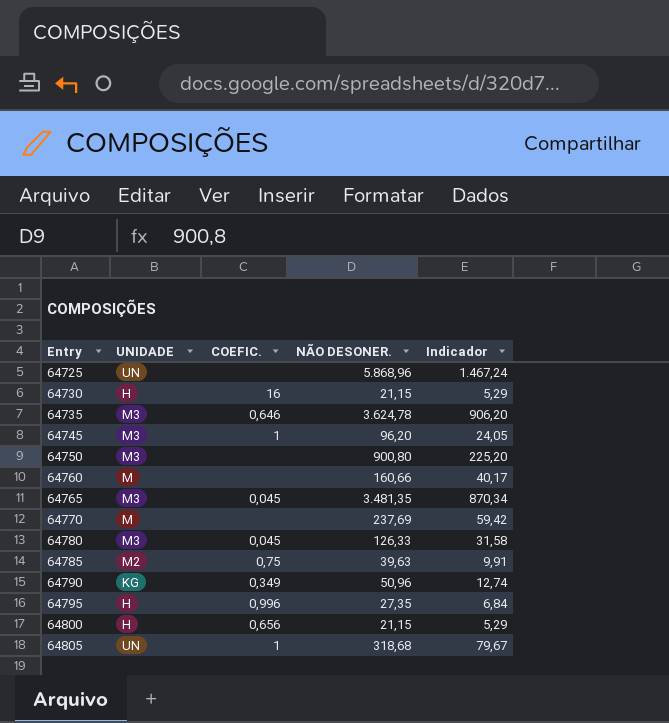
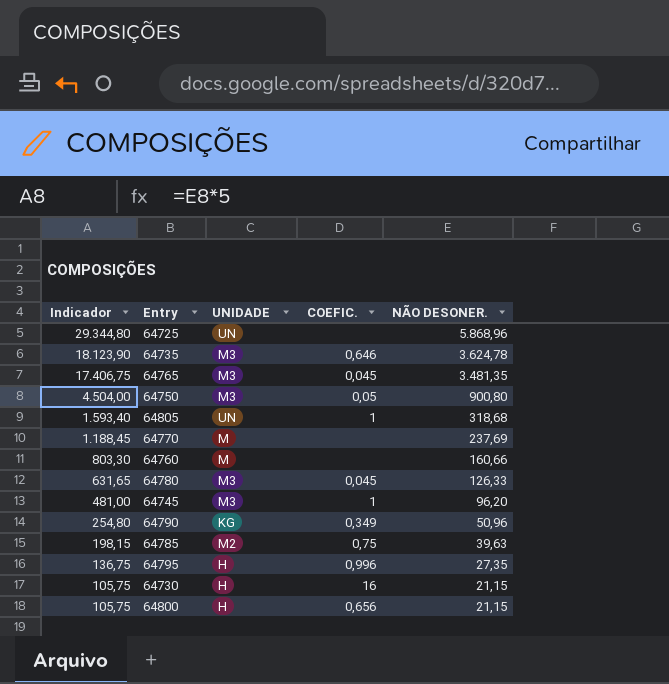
row order: Entry ascending -> Indicador descending
column Indicador | formula: [NÃO DESONER.] * 0,25 -> [NÃO DESONER.] * 5
column Indicador | position: 5 -> 1
64750 | COEFIC.: none -> 0,05

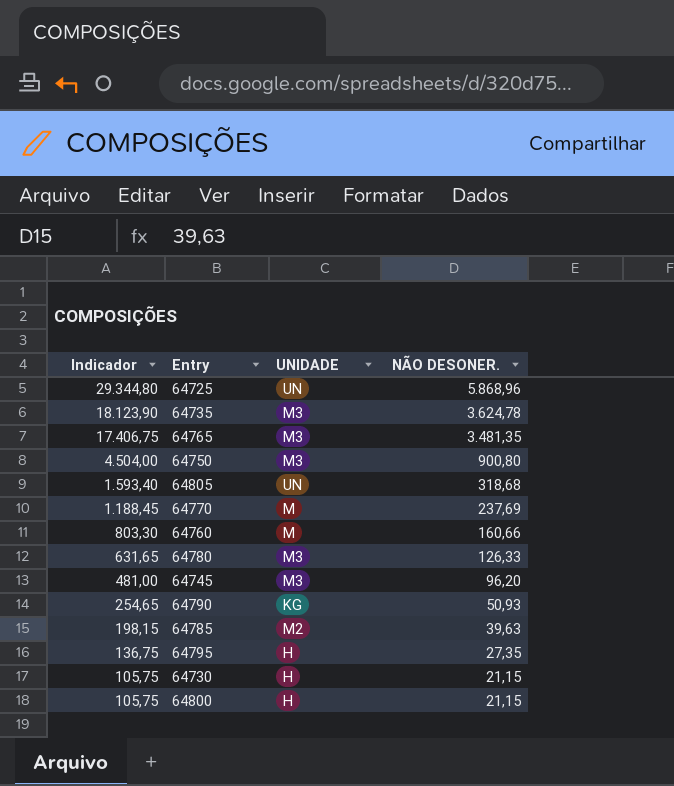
column COEFIC. | position: 4 -> none
64790 | Indicador: 254,80 -> 254,65
64790 | NÃO DESONER.: 50,96 -> 50,93

